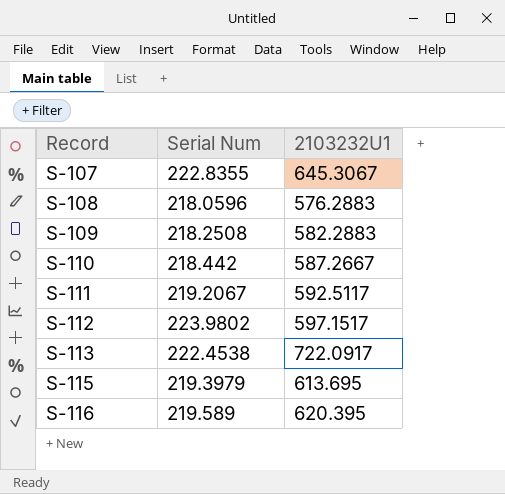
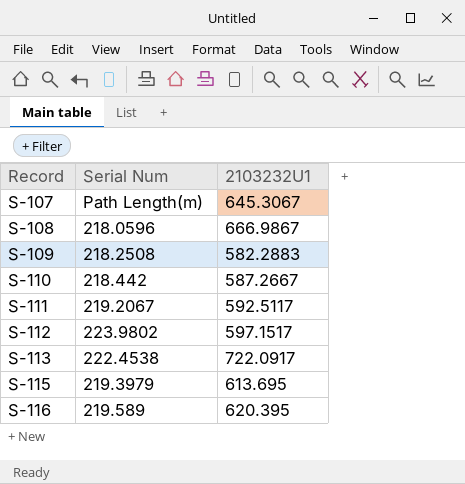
S-107 | Serial Num: 222.8355 -> Path Length(m)
S-108 | 2103232U1: 576.2883 -> 666.9867

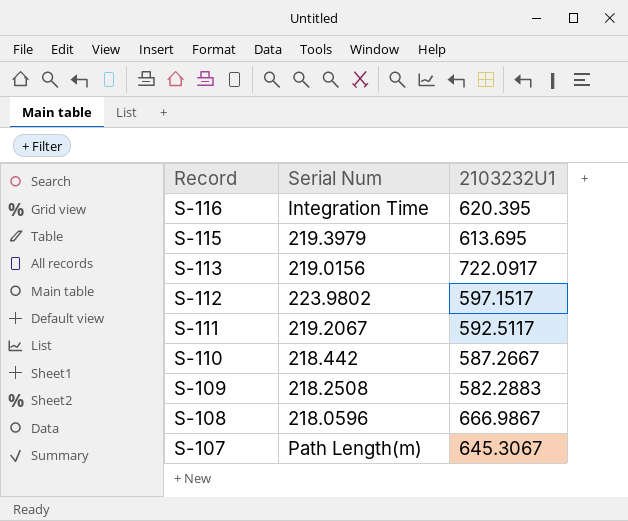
row order: Record ascending -> Record descending
S-116 | Serial Num: 219.589 -> Integration Time
S-113 | Serial Num: 222.4538 -> 219.0156

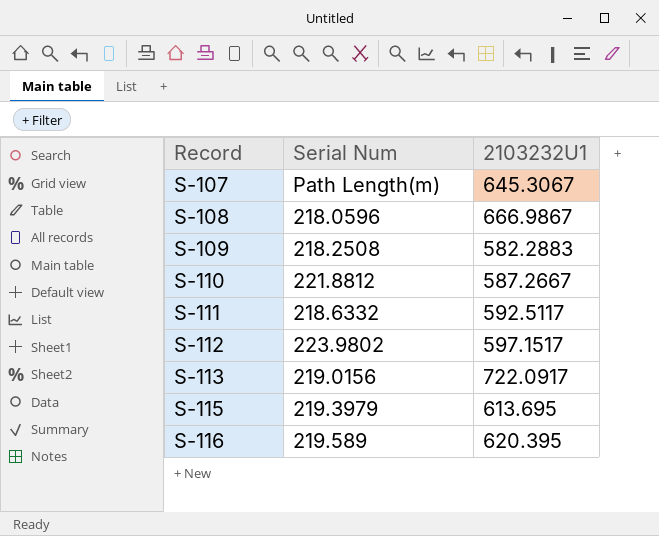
row order: Record descending -> Record ascending
S-110 | Serial Num: 218.442 -> 221.8812
S-111 | Serial Num: 219.2067 -> 218.6332
S-116 | Serial Num: Integration Time -> 219.589

